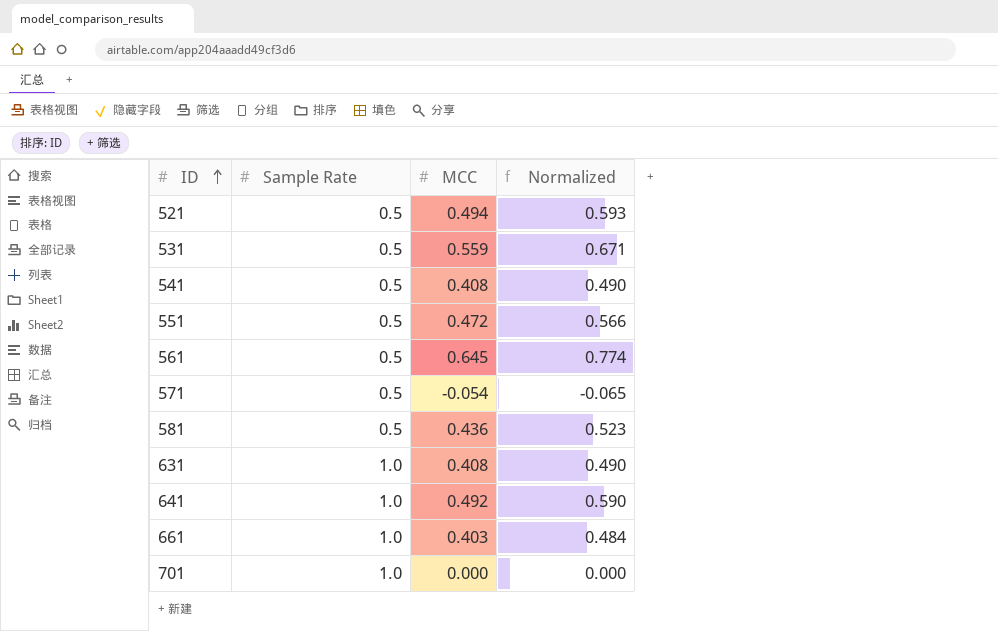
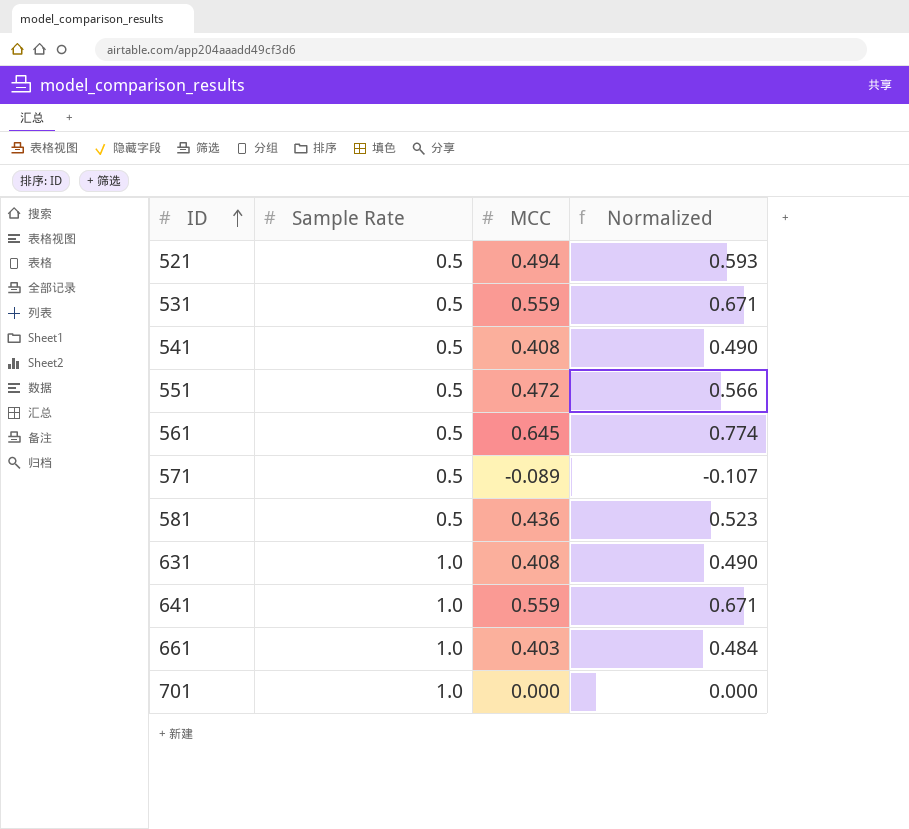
571 | MCC: -0.054 -> -0.089
571 | Normalized: -0.065 -> -0.107
641 | MCC: 0.492 -> 0.559
641 | Normalized: 0.590 -> 0.671

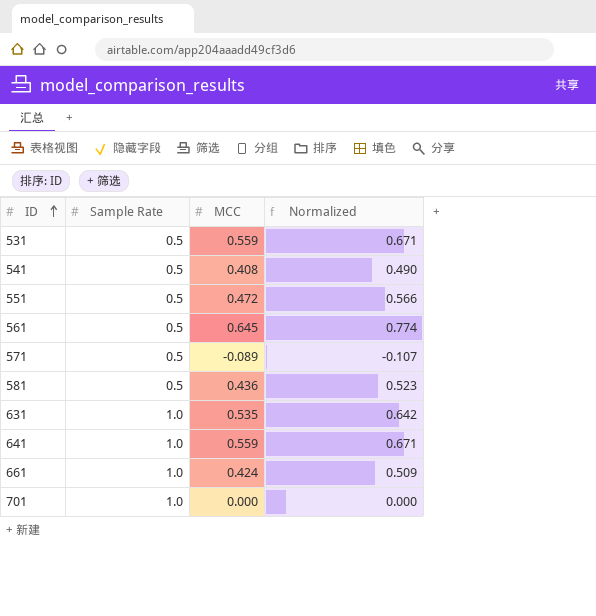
row 521: 0.5 | 0.494 | 0.593 -> none
631 | MCC: 0.408 -> 0.535
631 | Normalized: 0.490 -> 0.642
661 | MCC: 0.403 -> 0.424
661 | Normalized: 0.484 -> 0.509

